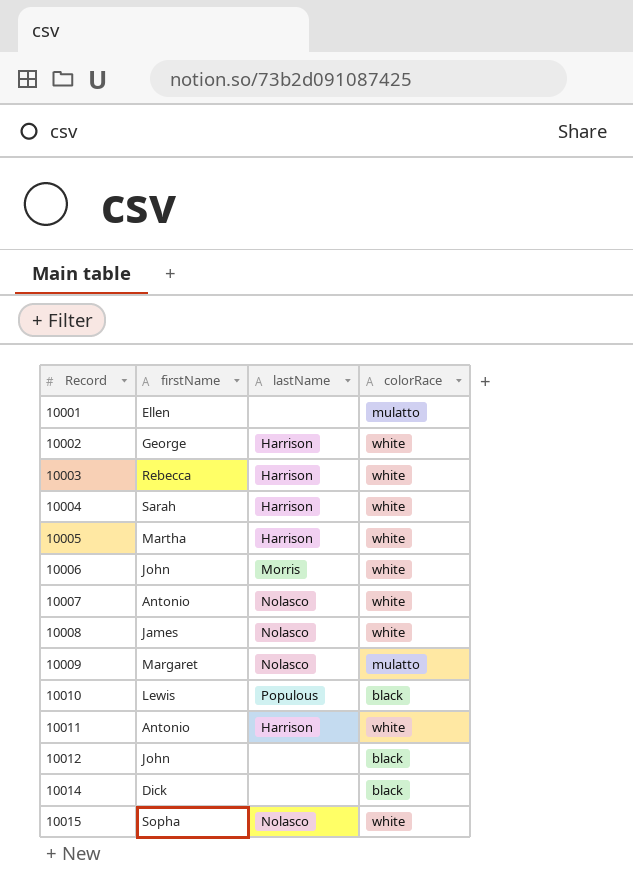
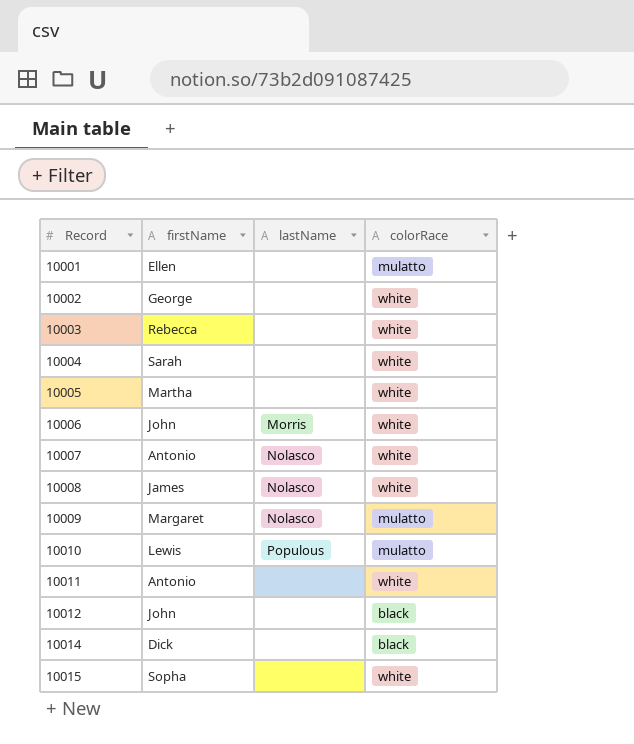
10002 | lastName: Harrison -> none
10003 | lastName: Harrison -> none
10004 | lastName: Harrison -> none
10005 | lastName: Harrison -> none
10010 | colorRace: black -> mulatto
10011 | lastName: Harrison -> none
10015 | lastName: Nolasco -> none

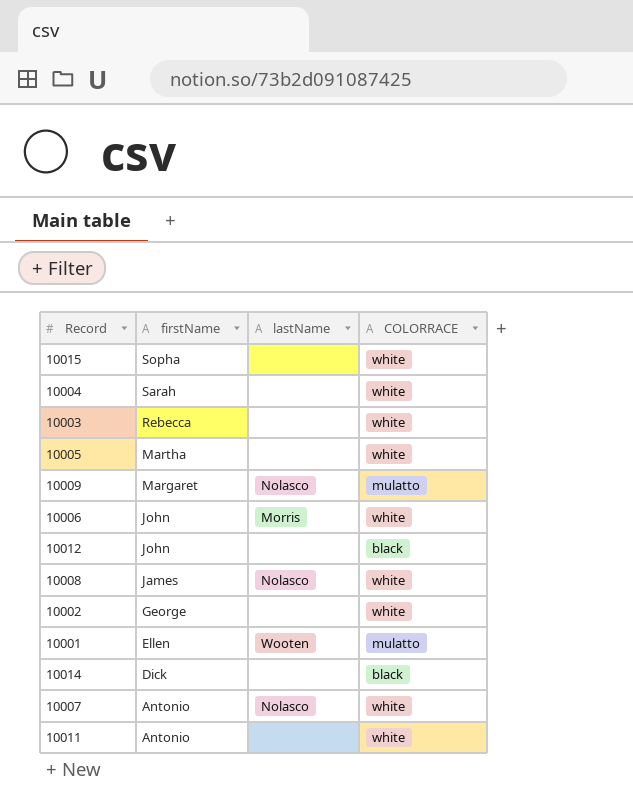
row order: Record ascending -> firstName descending
column name: colorRace -> COLORRACE
row 10010: Lewis | Populous | mulatto -> none
10001 | lastName: none -> Wooten

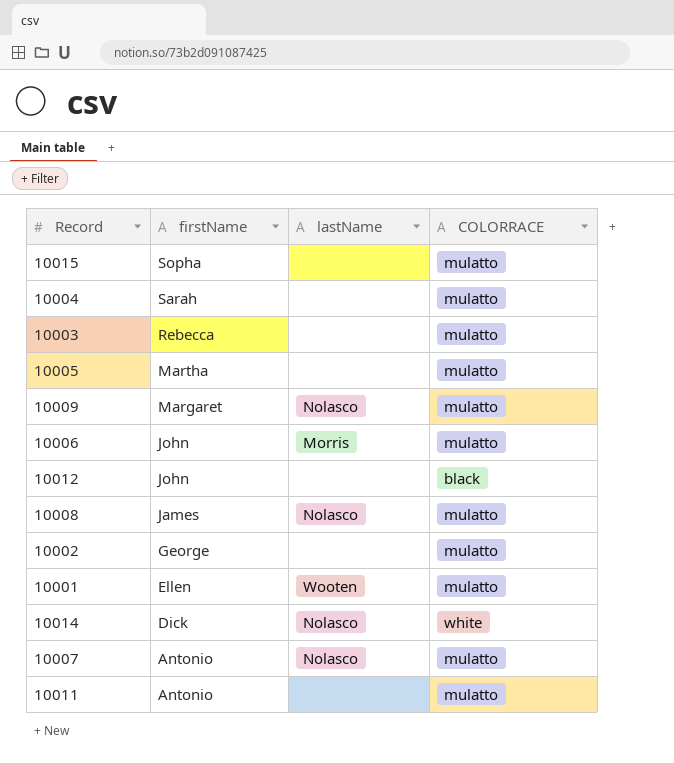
10015 | COLORRACE: white -> mulatto
10004 | COLORRACE: white -> mulatto
10003 | COLORRACE: white -> mulatto
10005 | COLORRACE: white -> mulatto
10006 | COLORRACE: white -> mulatto
10008 | COLORRACE: white -> mulatto
10002 | COLORRACE: white -> mulatto
10014 | lastName: none -> Nolasco
10014 | COLORRACE: black -> white
10007 | COLORRACE: white -> mulatto
10011 | COLORRACE: white -> mulatto

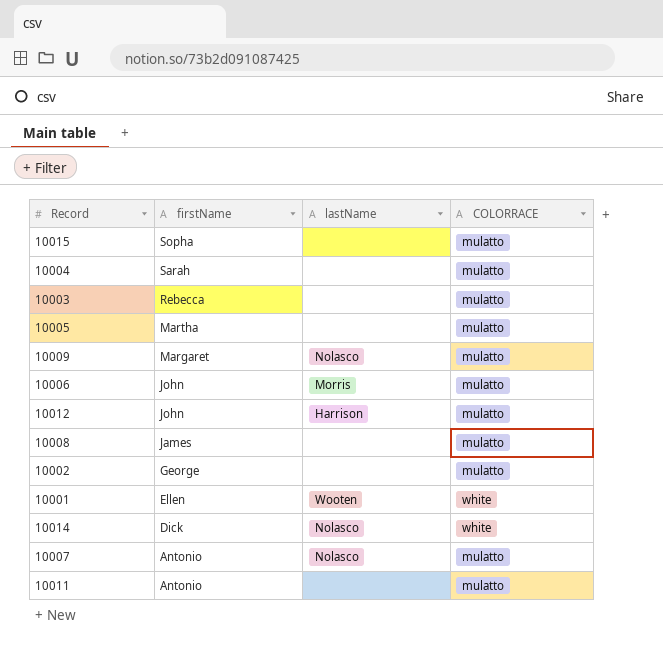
10012 | lastName: none -> Harrison
10012 | COLORRACE: black -> mulatto
10008 | lastName: Nolasco -> none
10001 | COLORRACE: mulatto -> white

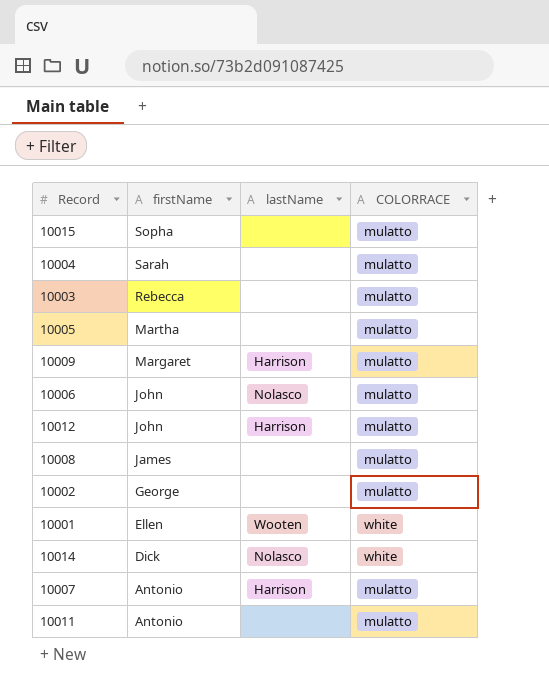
10009 | lastName: Nolasco -> Harrison
10006 | lastName: Morris -> Nolasco
10007 | lastName: Nolasco -> Harrison

